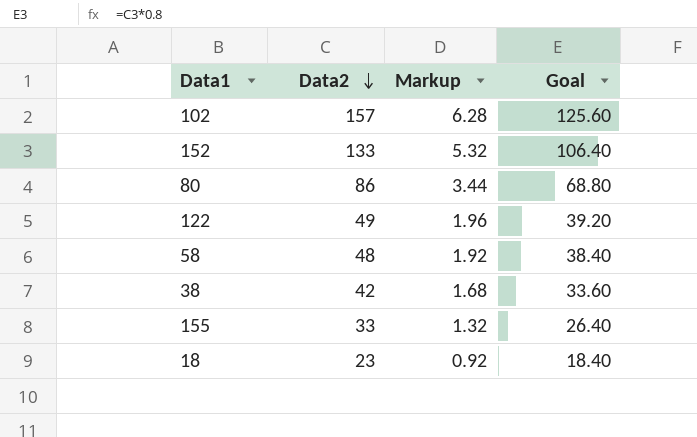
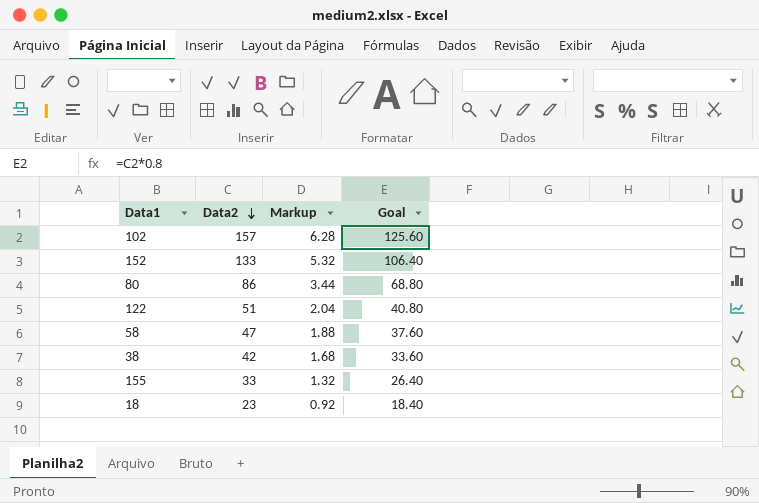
122 | Data2: 49 -> 51
122 | Markup: 1.96 -> 2.04
122 | Goal: 39.20 -> 40.80
58 | Data2: 48 -> 47
58 | Markup: 1.92 -> 1.88
58 | Goal: 38.40 -> 37.60

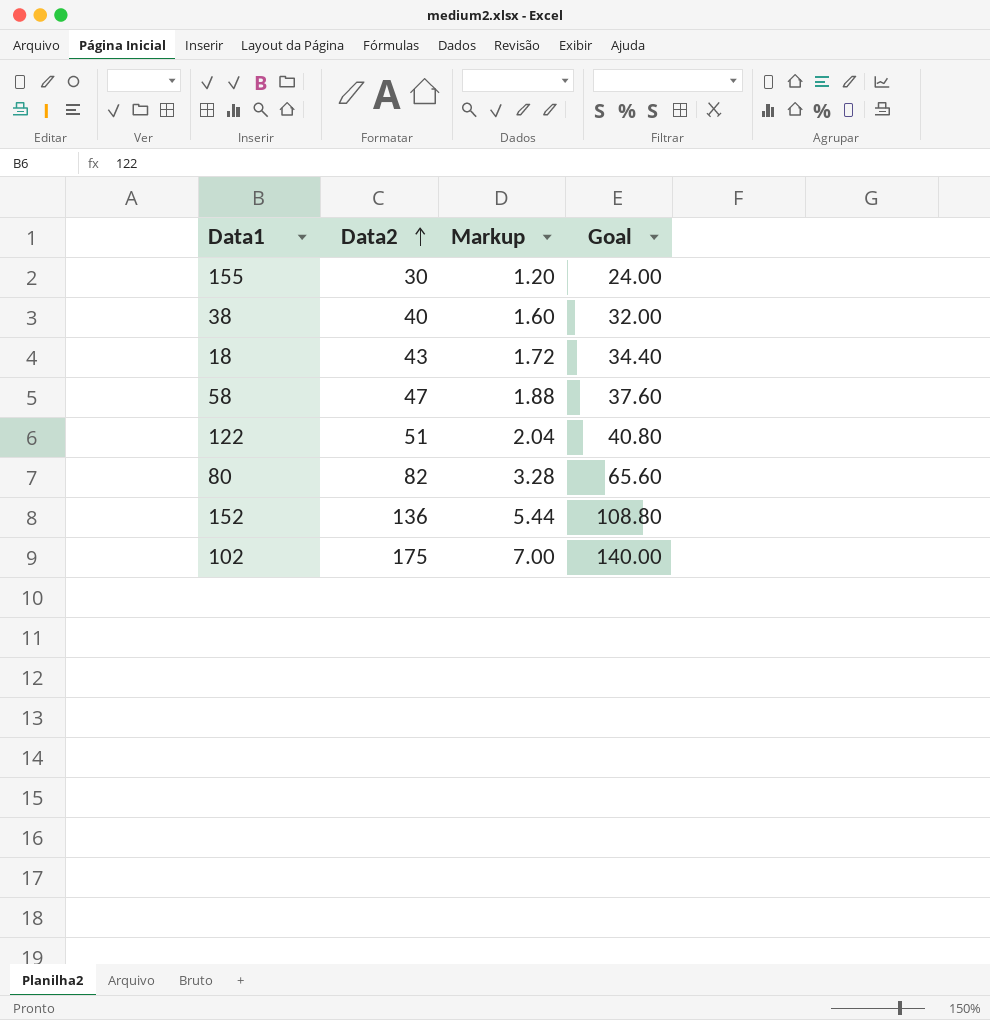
row order: Data2 descending -> Data2 ascending
155 | Data2: 33 -> 30
155 | Markup: 1.32 -> 1.20
155 | Goal: 26.40 -> 24.00
38 | Data2: 42 -> 40
38 | Markup: 1.68 -> 1.60
38 | Goal: 33.60 -> 32.00
18 | Data2: 23 -> 43
18 | Markup: 0.92 -> 1.72
18 | Goal: 18.40 -> 34.40
80 | Data2: 86 -> 82
80 | Markup: 3.44 -> 3.28
80 | Goal: 68.80 -> 65.60
152 | Data2: 133 -> 136
152 | Markup: 5.32 -> 5.44
152 | Goal: 106.40 -> 108.80
102 | Data2: 157 -> 175
102 | Markup: 6.28 -> 7.00
102 | Goal: 125.60 -> 140.00

